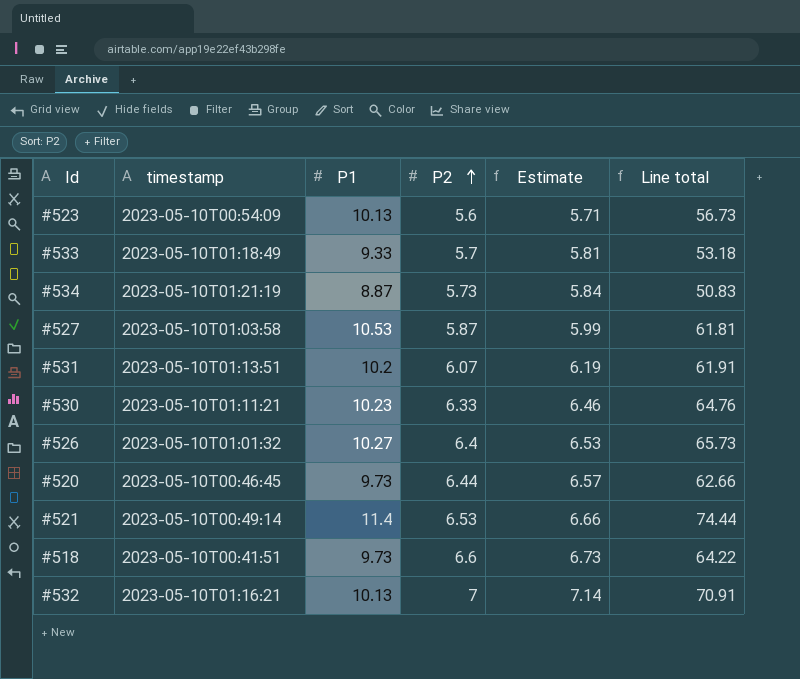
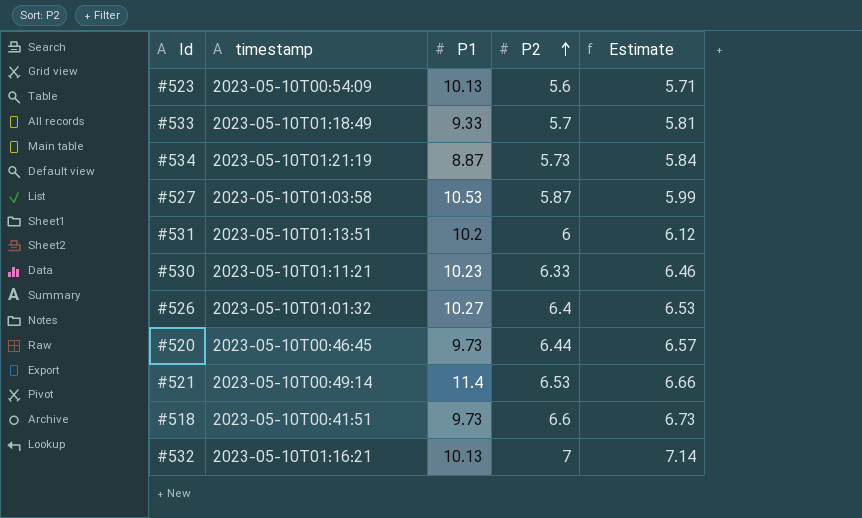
column Line total | formula: [P1] * [P2] -> none
#531 | P2: 6.07 -> 6
#531 | Estimate: 6.19 -> 6.12

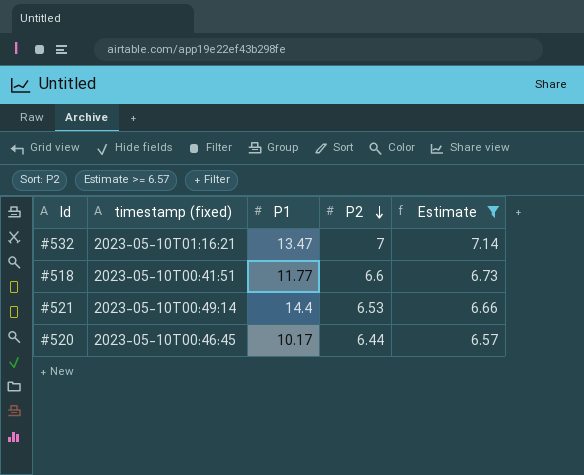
filter: none -> Estimate >= 6.57
row order: P2 ascending -> P2 descending
column name: timestamp -> timestamp (fixed)
#532 | P1: 10.13 -> 13.47
#518 | P1: 9.73 -> 11.77
#521 | P1: 11.4 -> 14.4
#520 | P1: 9.73 -> 10.17

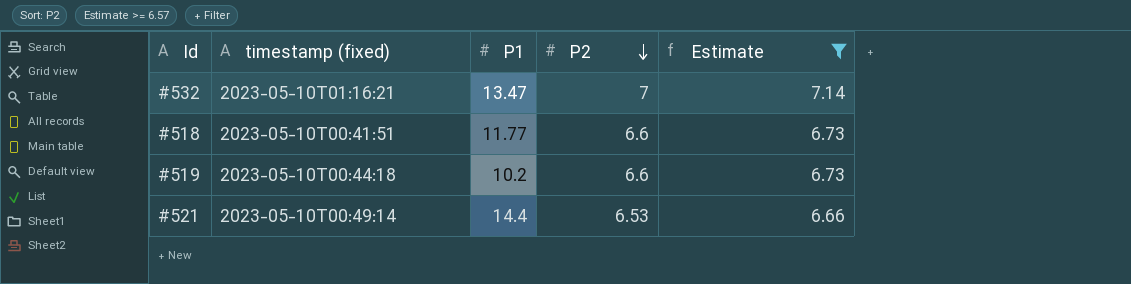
row #520: 2023-05-10T00:46:45 | 10.17 | 6.44 | 6.57 -> none
row #519: none -> 2023-05-10T00:44:18 | 10.2 | 6.6 | 6.73

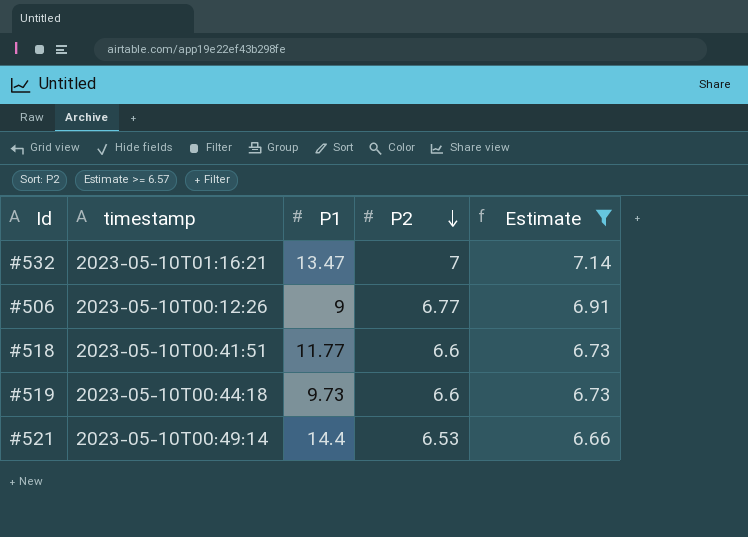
column name: timestamp (fixed) -> timestamp
row #506: none -> 2023-05-10T00:12:26 | 9 | 6.77 | 6.91
#519 | P1: 10.2 -> 9.73

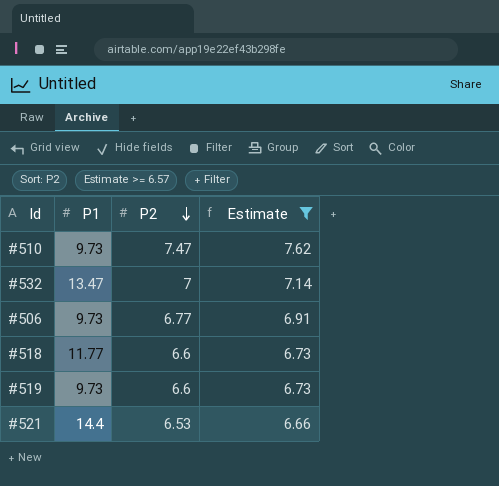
column timestamp | position: 2 -> none
row #510: none -> 9.73 | 7.47 | 7.62
#506 | P1: 9 -> 9.73

